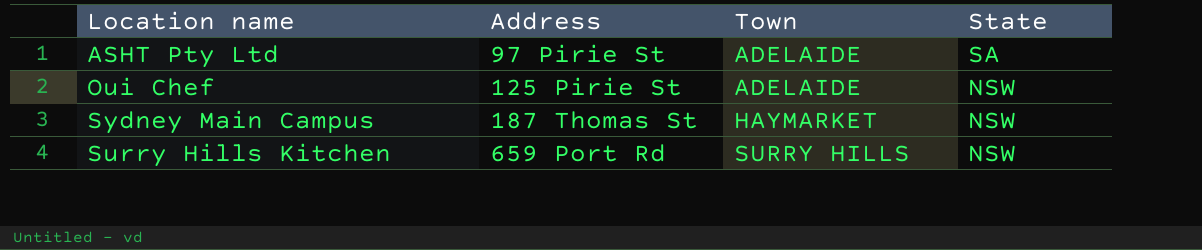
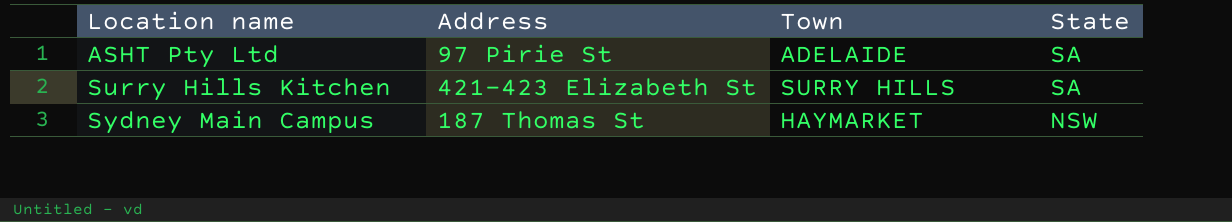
row order: Address ascending -> Location name ascending
row Oui Chef: 125 Pirie St | ADELAIDE | NSW -> none
Surry Hills Kitchen | Address: 659 Port Rd -> 421-423 Elizabeth St
Surry Hills Kitchen | State: NSW -> SA

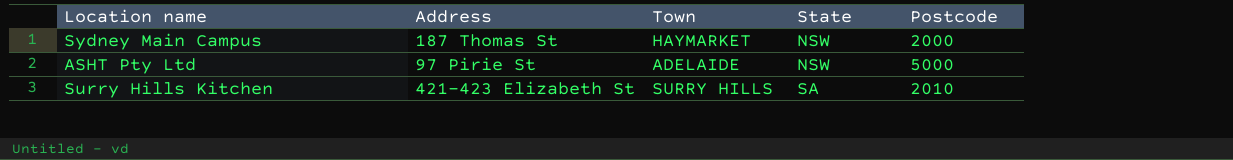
row order: Location name ascending -> State ascending
column Postcode | position: none -> 5
ASHT Pty Ltd | State: SA -> NSW

